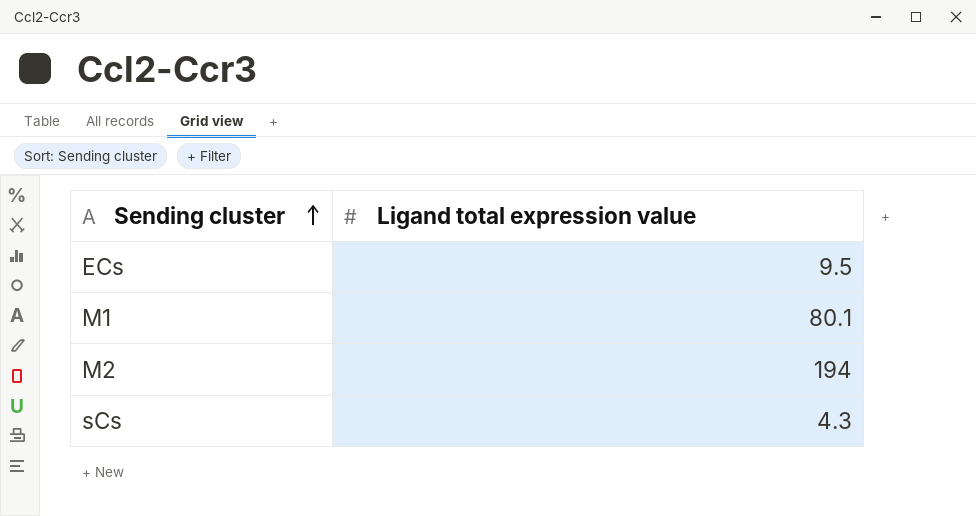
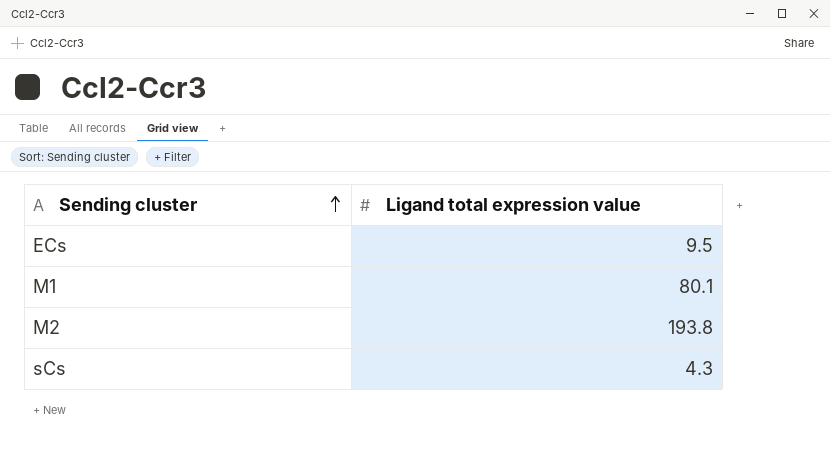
M2 | Ligand total expression value: 194 -> 193.8

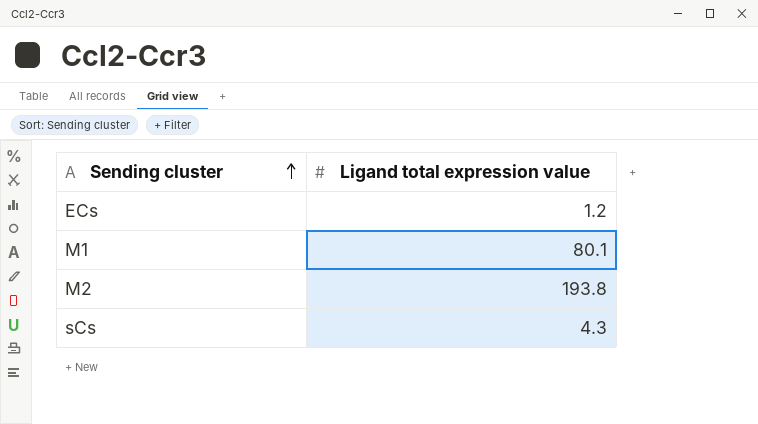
ECs | Ligand total expression value: 9.5 -> 1.2

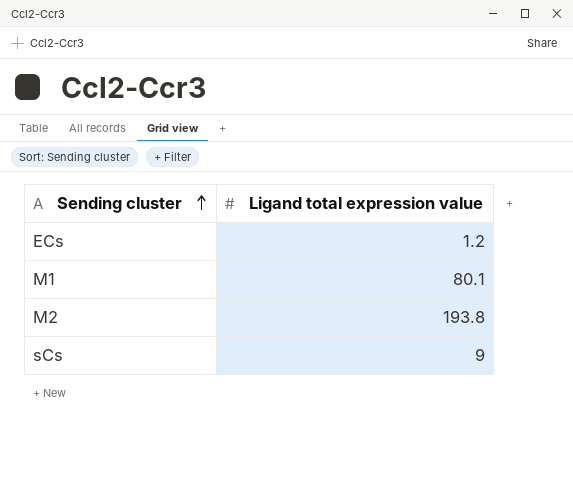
sCs | Ligand total expression value: 4.3 -> 9

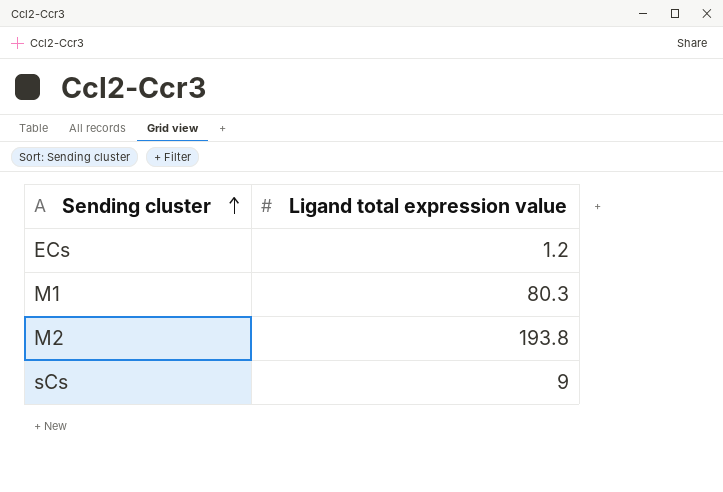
M1 | Ligand total expression value: 80.1 -> 80.3

